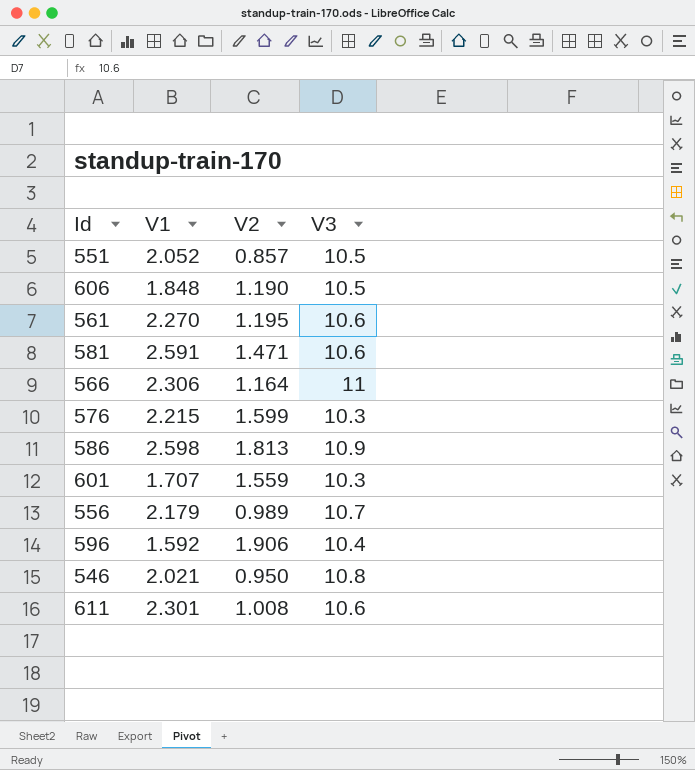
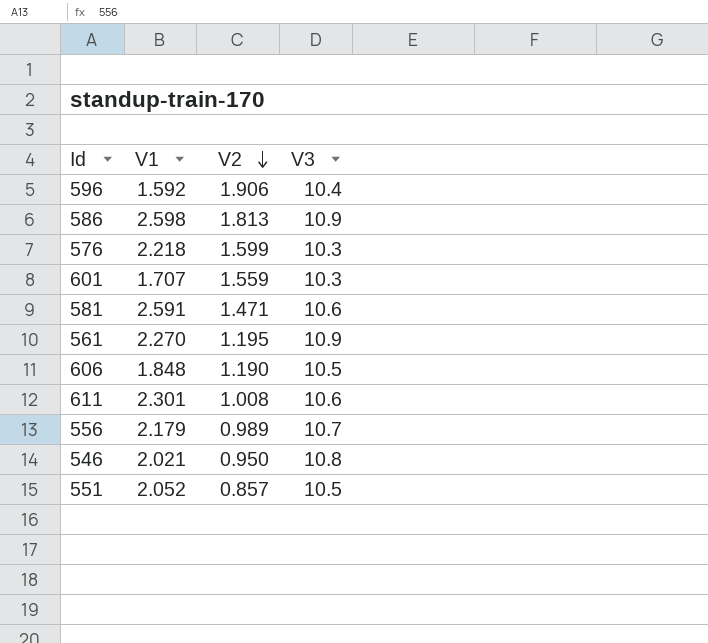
row order: none -> V2 descending
row 566: 2.306 | 1.164 | 11 -> none
576 | V1: 2.215 -> 2.218
561 | V3: 10.6 -> 10.9

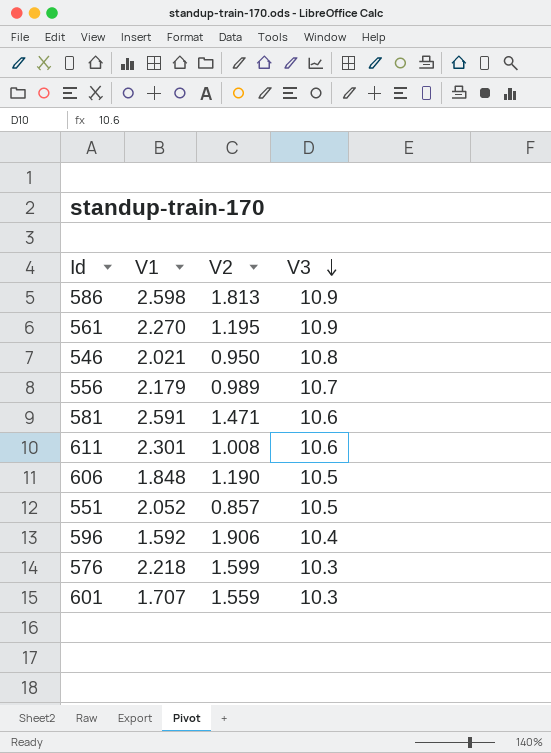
row order: V2 descending -> V3 descending

